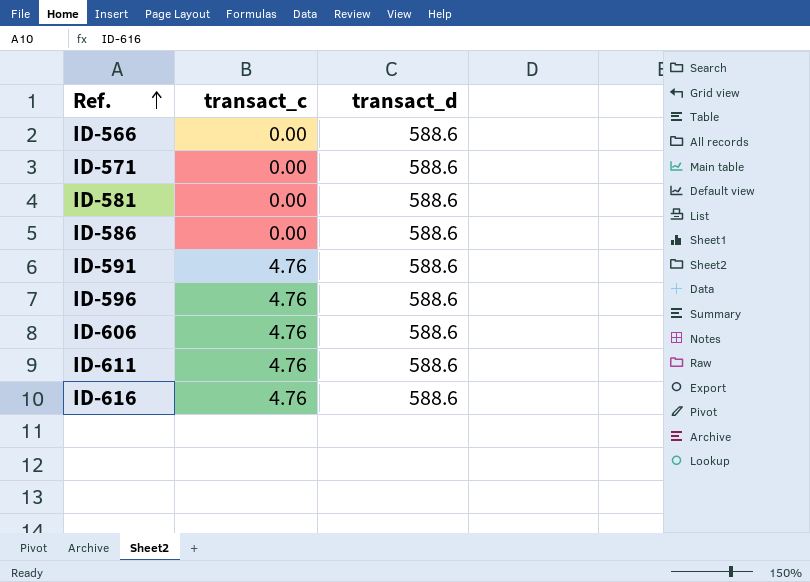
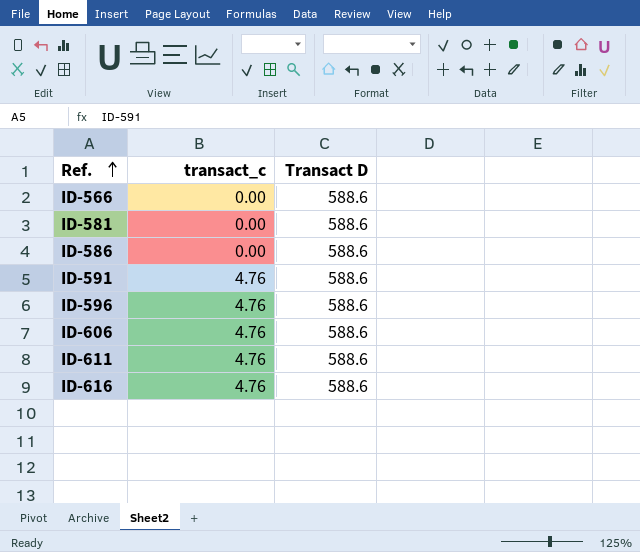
column name: transact_d -> Transact D
row ID-571: 0.00 | 588.6 -> none

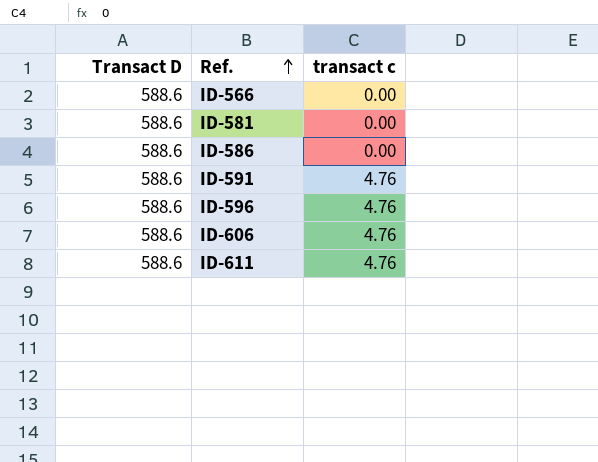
column Transact D | position: 3 -> 1
column name: transact_c -> transact c
row ID-616: 4.76 | 588.6 -> none

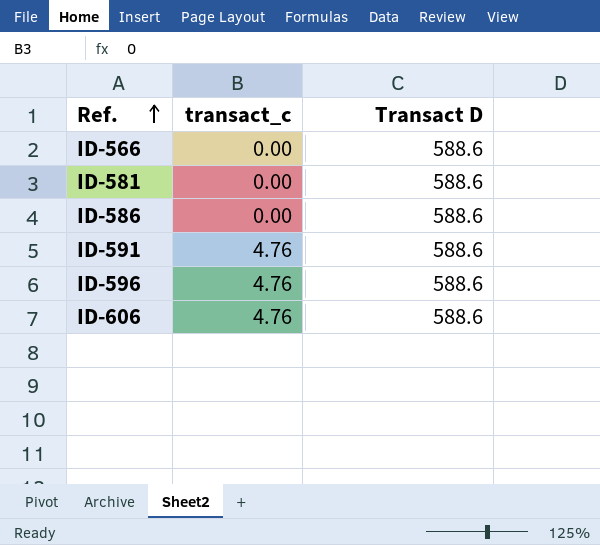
column name: transact c -> transact_c
column Transact D | position: 1 -> 3
row ID-611: 588.6 | 4.76 -> none

